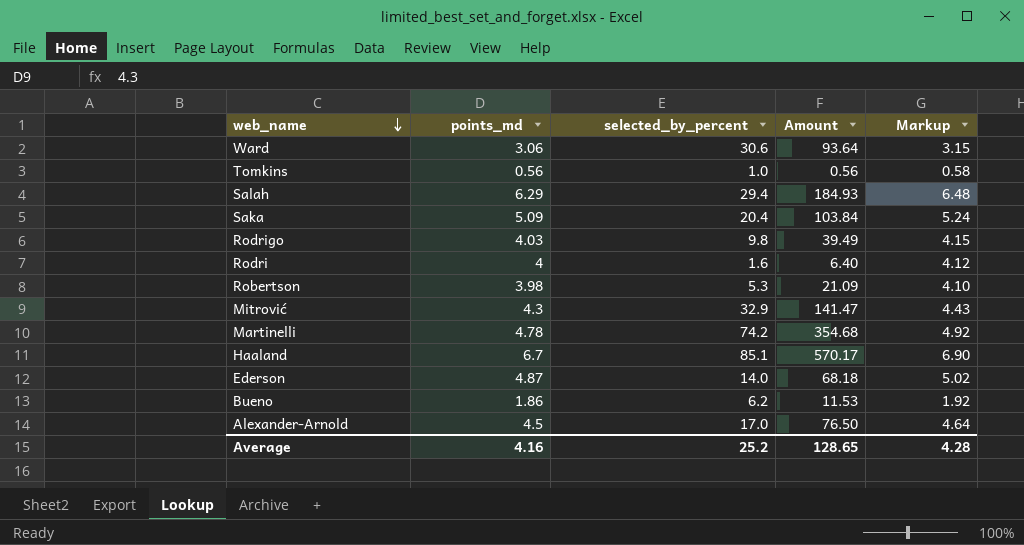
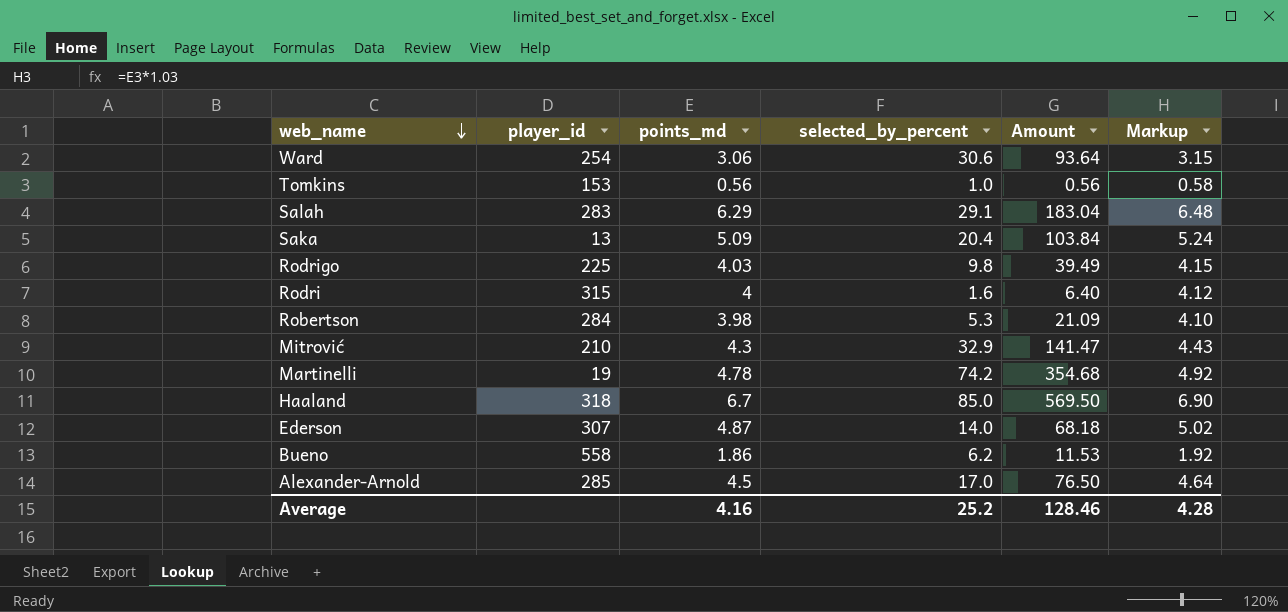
column player_id | position: none -> 2
Salah | selected_by_percent: 29.4 -> 29.1
Salah | Amount: 184.93 -> 183.04
Haaland | selected_by_percent: 85.1 -> 85.0
Haaland | Amount: 570.17 -> 569.50
Average | Amount: 128.65 -> 128.46

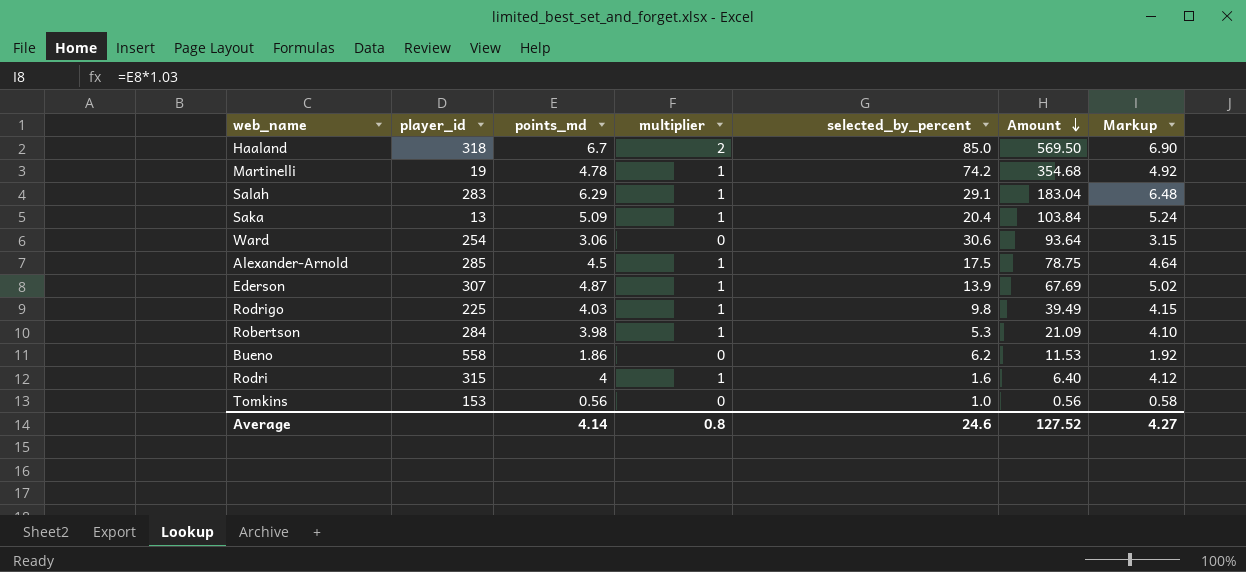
row order: web_name descending -> Amount descending
column multiplier | position: none -> 4
row Mitrović: 210 | 4.3 | 32.9 | 141.47 | 4.43 -> none
Alexander-Arnold | selected_by_percent: 17.0 -> 17.5
Alexander-Arnold | Amount: 76.50 -> 78.75
Ederson | selected_by_percent: 14.0 -> 13.9
Ederson | Amount: 68.18 -> 67.69
Average | points_md: 4.16 -> 4.14
Average | selected_by_percent: 25.2 -> 24.6
Average | Amount: 128.46 -> 127.52
Average | Markup: 4.28 -> 4.27

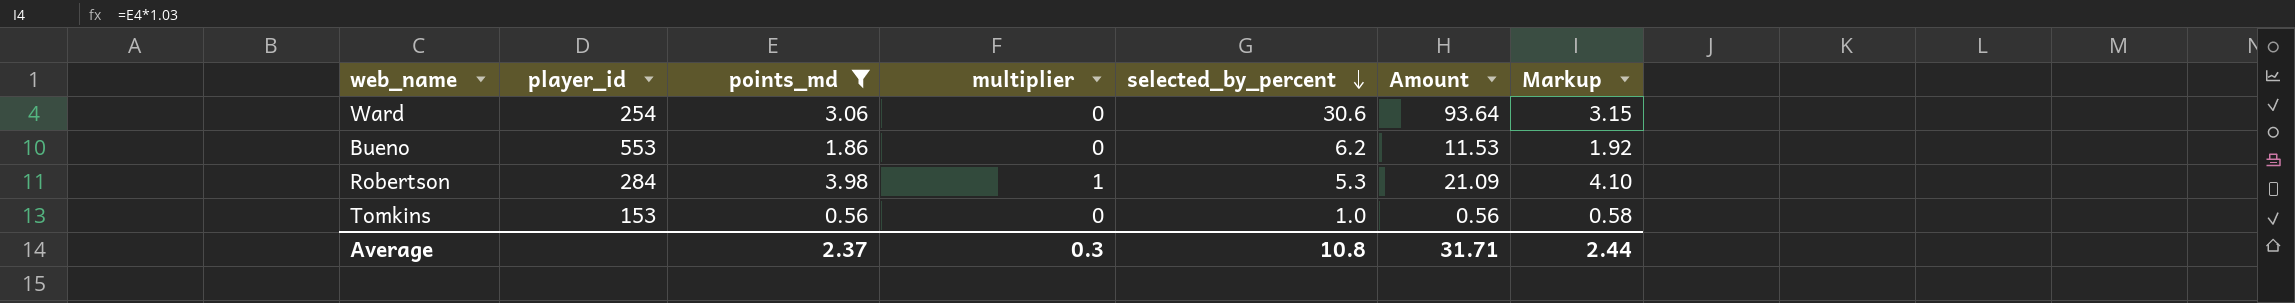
filter: none -> points_md <= 3.98
row order: Amount descending -> selected_by_percent descending
Bueno | player_id: 558 -> 553
Average | points_md: 4.14 -> 2.37
Average | multiplier: 0.8 -> 0.3
Average | selected_by_percent: 24.6 -> 10.8
Average | Amount: 127.52 -> 31.71
Average | Markup: 4.27 -> 2.44

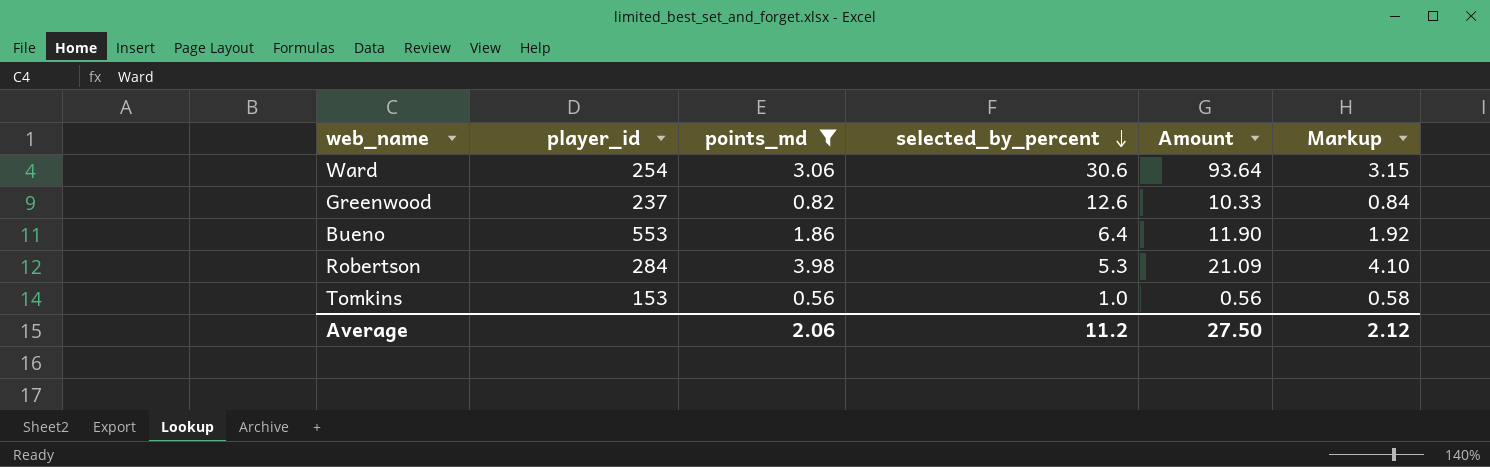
column multiplier | position: 4 -> none
row Greenwood: none -> 237 | 0.82 | 12.6 | 10.33 | 0.84
Bueno | selected_by_percent: 6.2 -> 6.4
Bueno | Amount: 11.53 -> 11.90
Average | points_md: 2.37 -> 2.06
Average | selected_by_percent: 10.8 -> 11.2
Average | Amount: 31.71 -> 27.50
Average | Markup: 2.44 -> 2.12

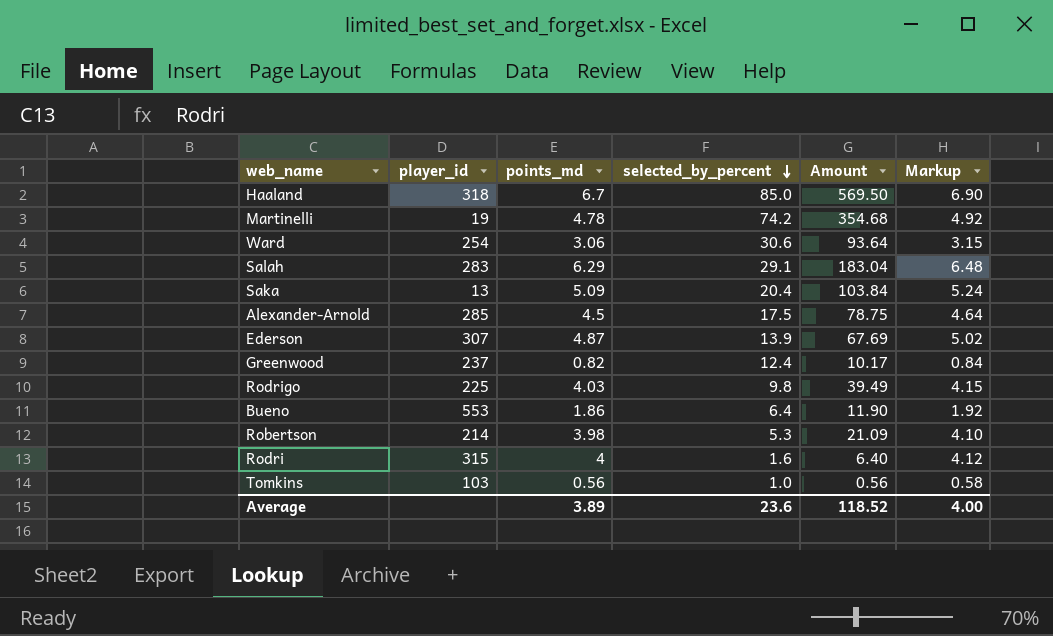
filter: points_md <= 3.98 -> none
Greenwood | selected_by_percent: 12.6 -> 12.4
Greenwood | Amount: 10.33 -> 10.17
Robertson | player_id: 284 -> 214
Tomkins | player_id: 153 -> 103
Average | points_md: 2.06 -> 3.89
Average | selected_by_percent: 11.2 -> 23.6
Average | Amount: 27.50 -> 118.52
Average | Markup: 2.12 -> 4.00

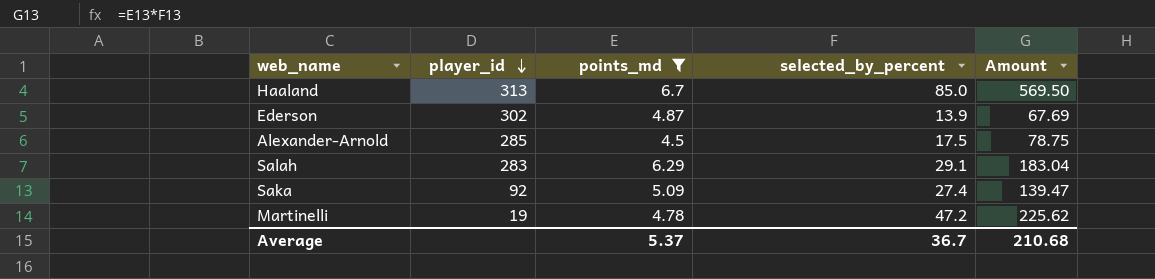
filter: none -> points_md >= 4.5
row order: selected_by_percent descending -> player_id descending
column Markup | formula: [points_md] * 1.03 -> none
Haaland | player_id: 318 -> 313
Ederson | player_id: 307 -> 302
Saka | player_id: 13 -> 92
Saka | selected_by_percent: 20.4 -> 27.4
Saka | Amount: 103.84 -> 139.47
Martinelli | selected_by_percent: 74.2 -> 47.2
Martinelli | Amount: 354.68 -> 225.62
Average | points_md: 3.89 -> 5.37
Average | selected_by_percent: 23.6 -> 36.7
Average | Amount: 118.52 -> 210.68

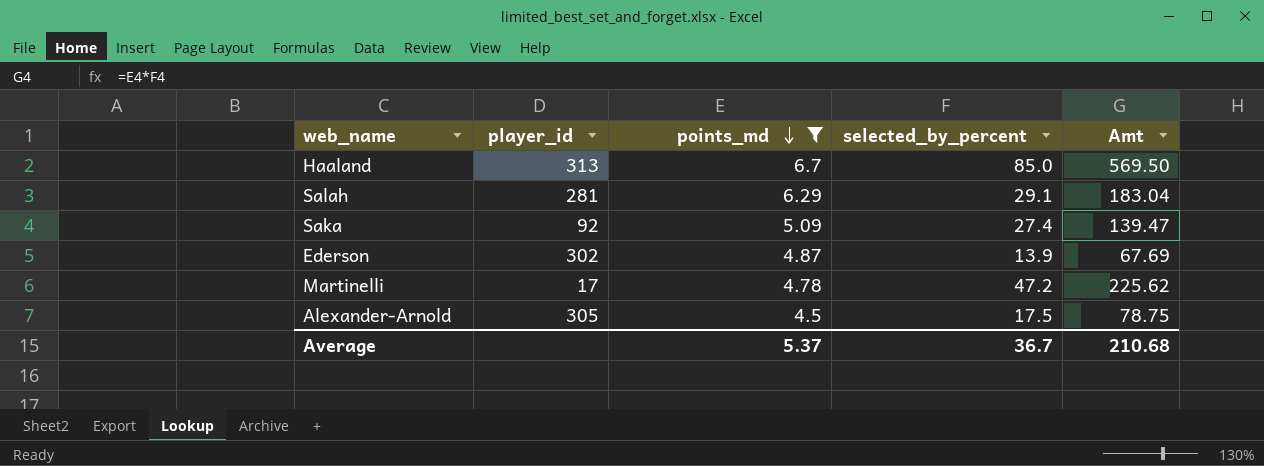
row order: player_id descending -> points_md descending
column name: Amount -> Amt
Salah | player_id: 283 -> 281
Martinelli | player_id: 19 -> 17
Alexander-Arnold | player_id: 285 -> 305

